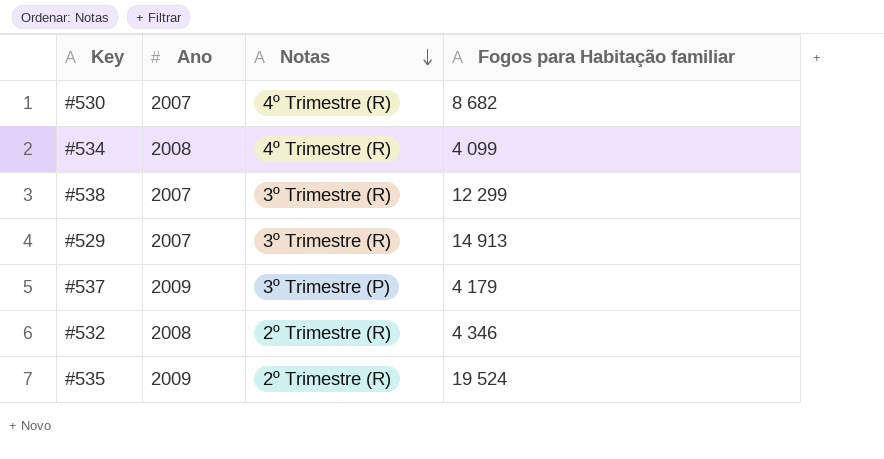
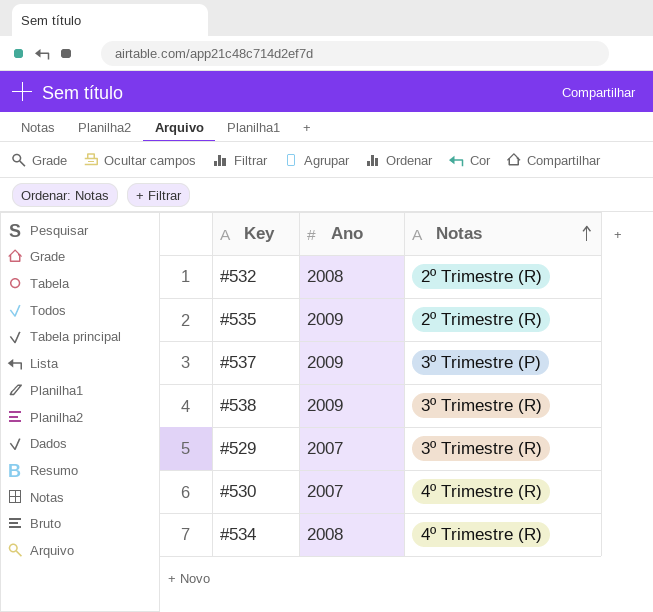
row order: Notas descending -> Notas ascending
column Fogos para Habitação familiar | position: 4 -> none
#538 | Ano: 2007 -> 2009

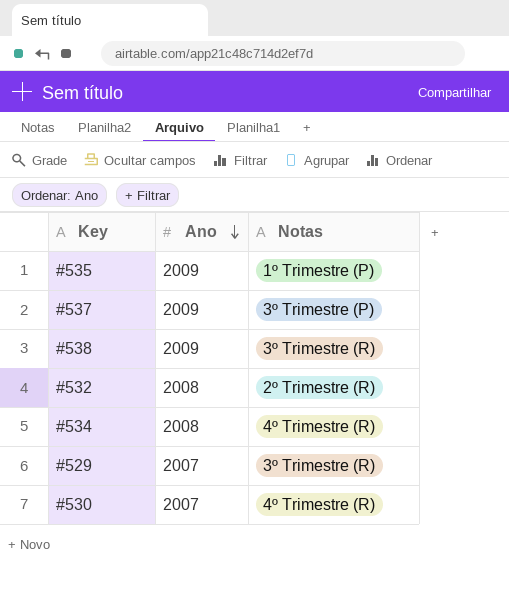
row order: Notas ascending -> Ano descending
#535 | Notas: 2º Trimestre (R) -> 1º Trimestre (P)

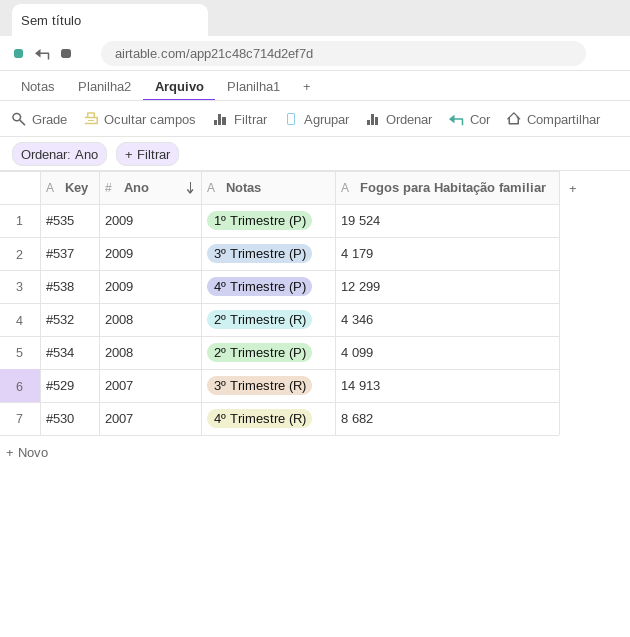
column Fogos para Habitação familiar | position: none -> 4
#538 | Notas: 3º Trimestre (R) -> 4º Trimestre (P)
#534 | Notas: 4º Trimestre (R) -> 2º Trimestre (P)

